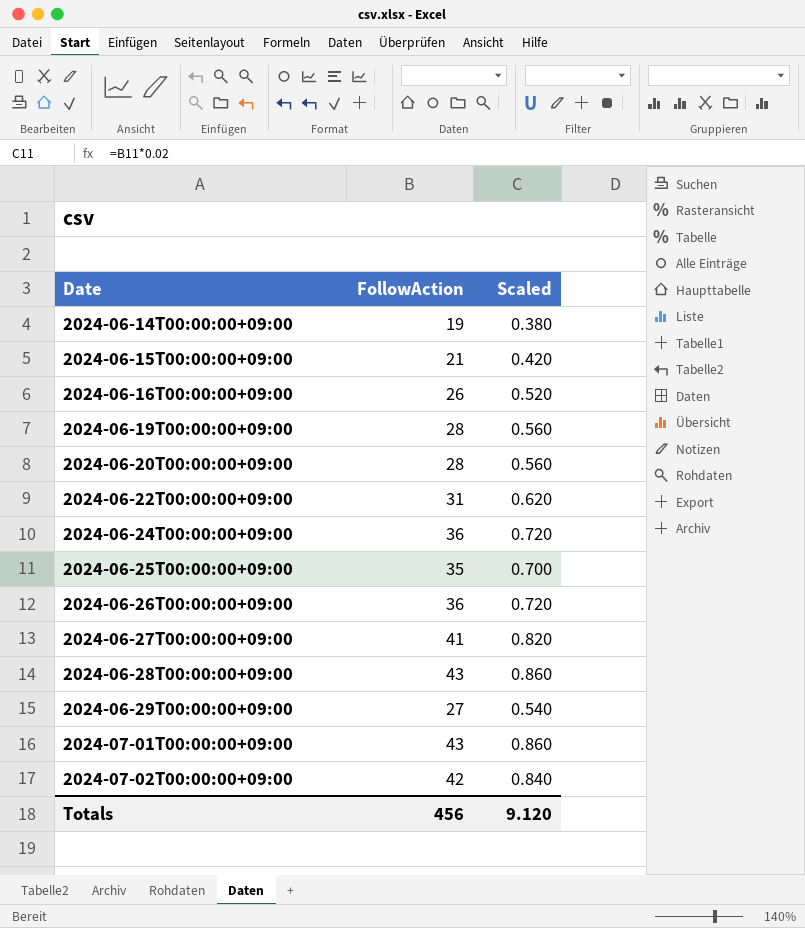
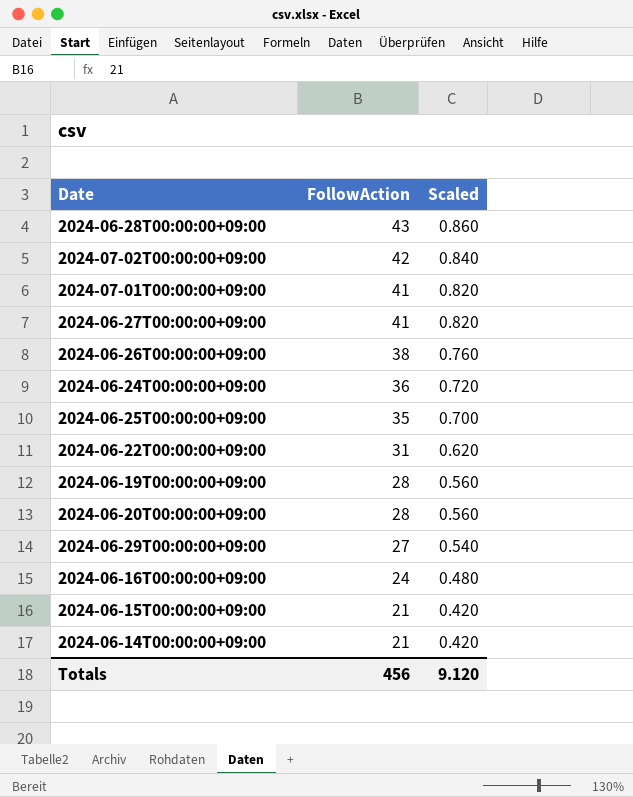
row order: Date ascending -> FollowAction descending
2024-07-01T00:00:00+09:00 | FollowAction: 43 -> 41
2024-07-01T00:00:00+09:00 | Scaled: 0.860 -> 0.820
2024-06-26T00:00:00+09:00 | FollowAction: 36 -> 38
2024-06-26T00:00:00+09:00 | Scaled: 0.720 -> 0.760
2024-06-16T00:00:00+09:00 | FollowAction: 26 -> 24
2024-06-16T00:00:00+09:00 | Scaled: 0.520 -> 0.480
2024-06-14T00:00:00+09:00 | FollowAction: 19 -> 21
2024-06-14T00:00:00+09:00 | Scaled: 0.380 -> 0.420

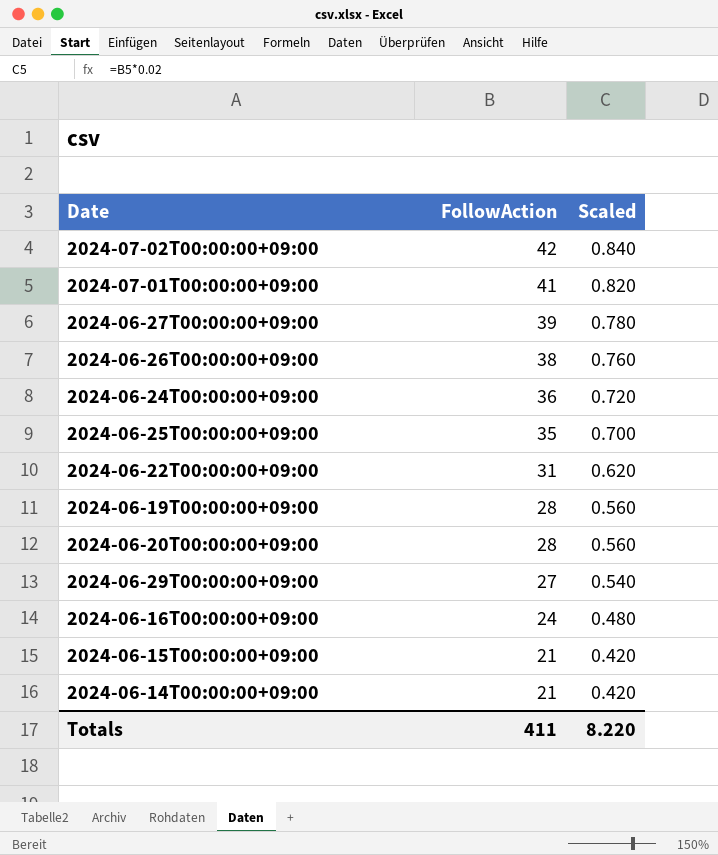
row 2024-06-28T00:00:00+09:00: 43 | 0.860 -> none
2024-06-27T00:00:00+09:00 | FollowAction: 41 -> 39
2024-06-27T00:00:00+09:00 | Scaled: 0.820 -> 0.780
Totals | FollowAction: 456 -> 411
Totals | Scaled: 9.120 -> 8.220

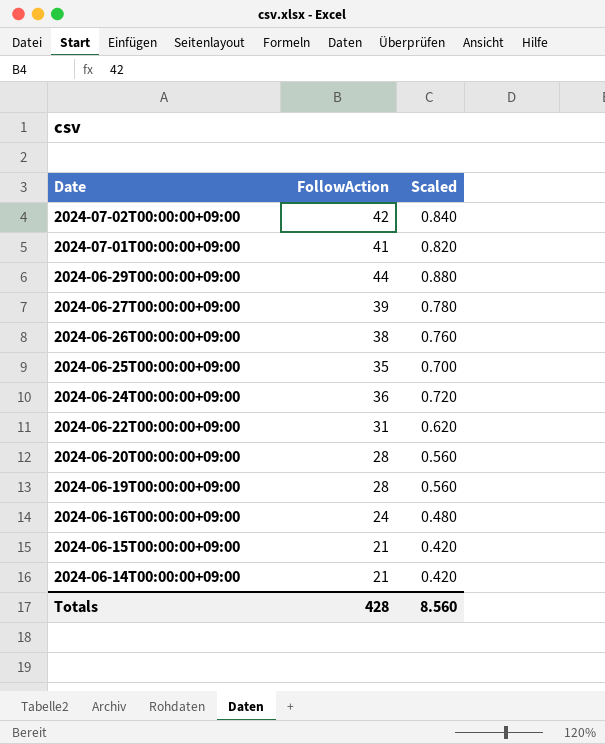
row order: FollowAction descending -> Date descending
2024-06-29T00:00:00+09:00 | FollowAction: 27 -> 44
2024-06-29T00:00:00+09:00 | Scaled: 0.540 -> 0.880
Totals | FollowAction: 411 -> 428
Totals | Scaled: 8.220 -> 8.560

